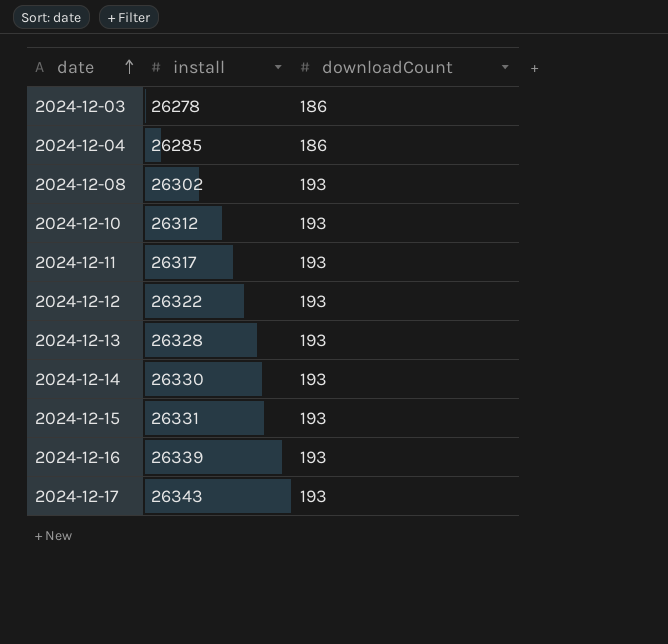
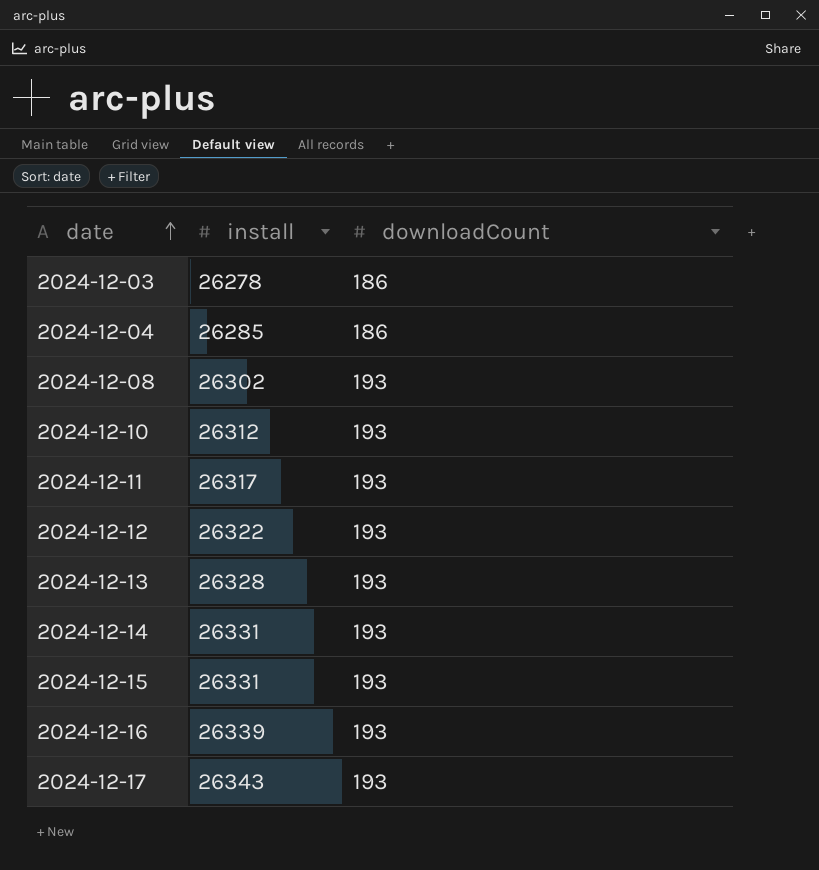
2024-12-14 | install: 26330 -> 26331

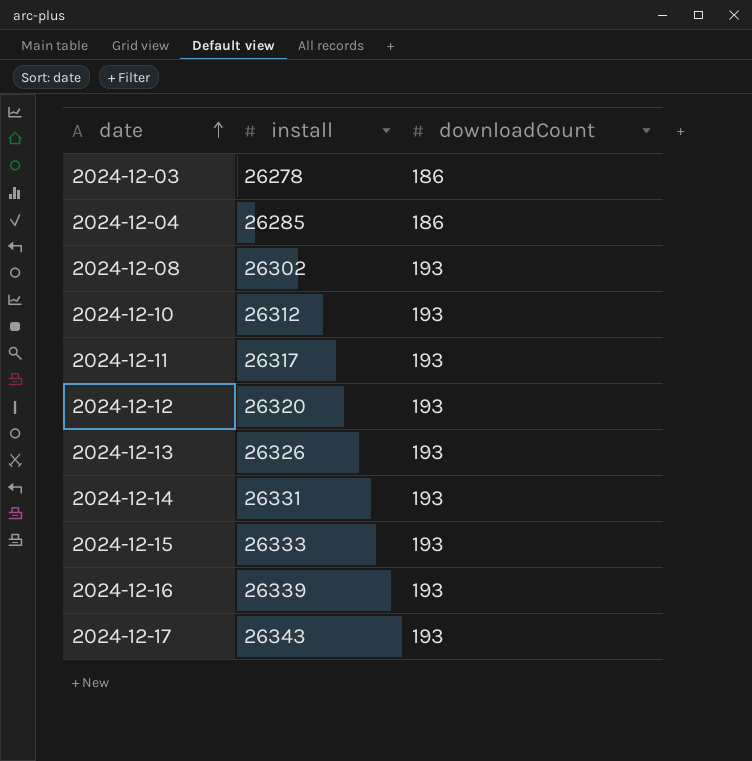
2024-12-12 | install: 26322 -> 26320
2024-12-13 | install: 26328 -> 26326
2024-12-15 | install: 26331 -> 26333

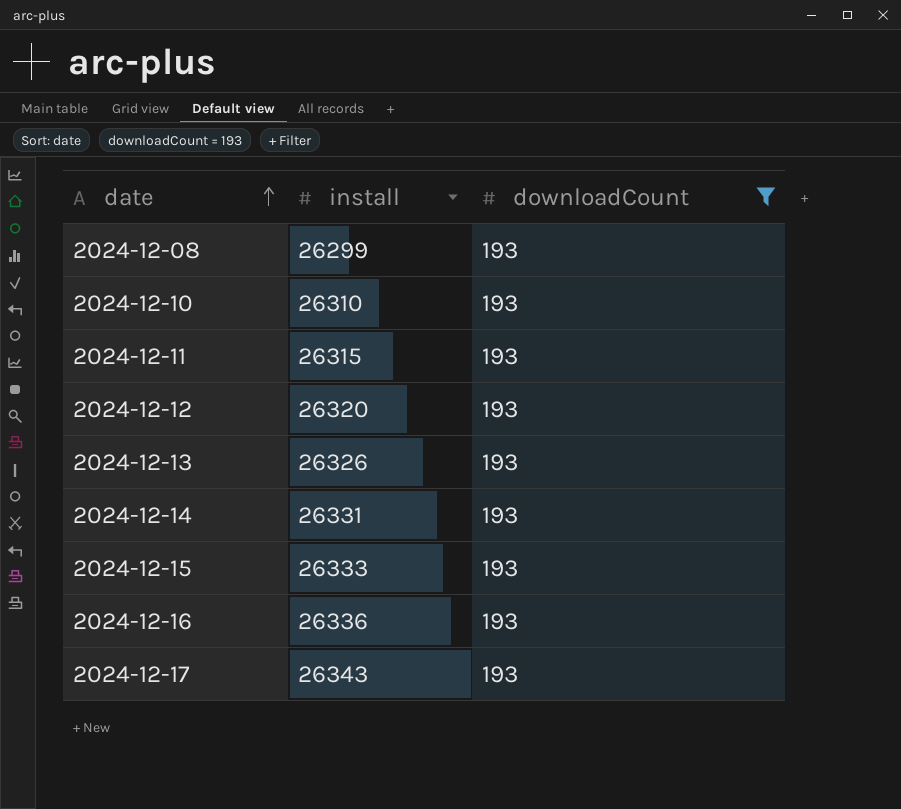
filter: none -> downloadCount = 193
2024-12-08 | install: 26302 -> 26299
2024-12-10 | install: 26312 -> 26310
2024-12-11 | install: 26317 -> 26315
2024-12-16 | install: 26339 -> 26336

